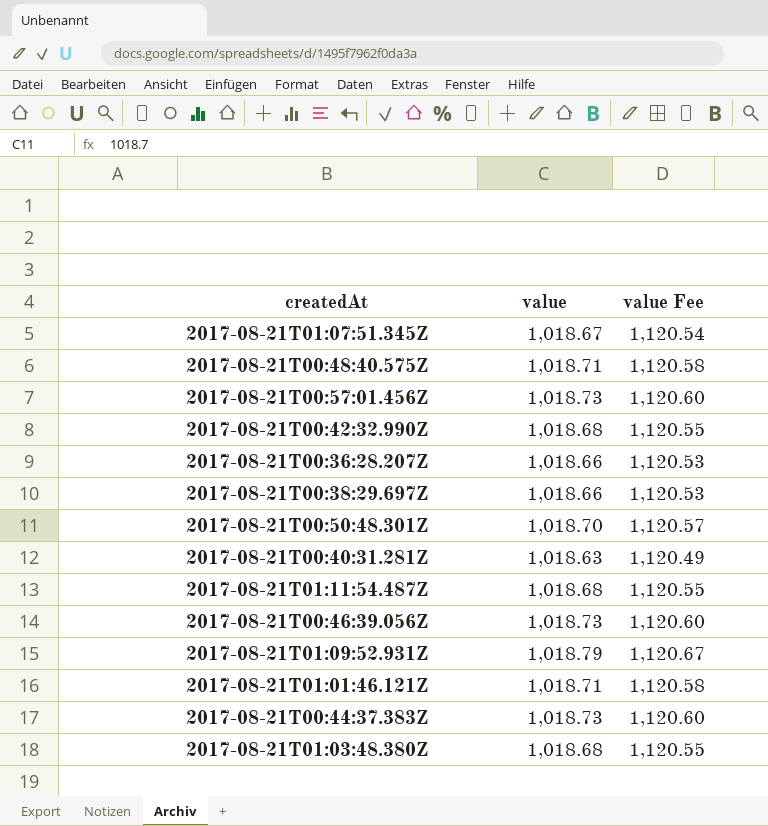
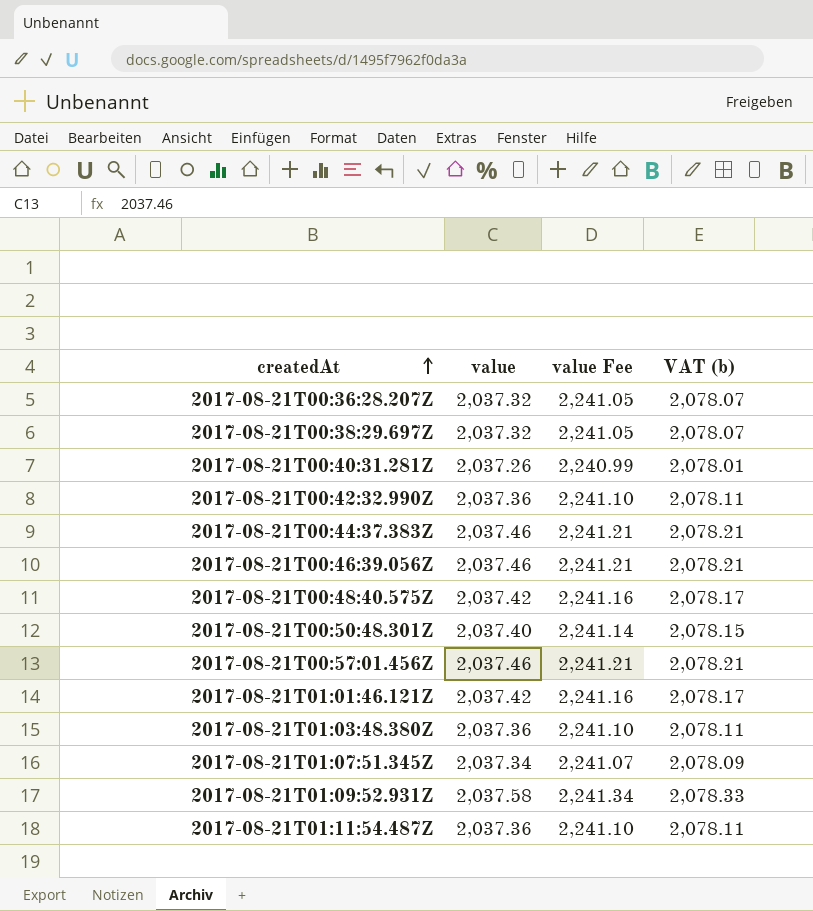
row order: none -> createdAt ascending
column VAT (b) | formula: none -> [value] * 1.02
2017-08-21T00:36:28.207Z | value: 1,018.66 -> 2,037.32
2017-08-21T00:36:28.207Z | value Fee: 1,120.53 -> 2,241.05
2017-08-21T00:38:29.697Z | value: 1,018.66 -> 2,037.32
2017-08-21T00:38:29.697Z | value Fee: 1,120.53 -> 2,241.05
2017-08-21T00:40:31.281Z | value: 1,018.63 -> 2,037.26
2017-08-21T00:40:31.281Z | value Fee: 1,120.49 -> 2,240.99
2017-08-21T00:42:32.990Z | value: 1,018.68 -> 2,037.36
2017-08-21T00:42:32.990Z | value Fee: 1,120.55 -> 2,241.10
2017-08-21T00:44:37.383Z | value: 1,018.73 -> 2,037.46
2017-08-21T00:44:37.383Z | value Fee: 1,120.60 -> 2,241.21
2017-08-21T00:46:39.056Z | value: 1,018.73 -> 2,037.46
2017-08-21T00:46:39.056Z | value Fee: 1,120.60 -> 2,241.21
2017-08-21T00:48:40.575Z | value: 1,018.71 -> 2,037.42
2017-08-21T00:48:40.575Z | value Fee: 1,120.58 -> 2,241.16
2017-08-21T00:50:48.301Z | value: 1,018.70 -> 2,037.40
2017-08-21T00:50:48.301Z | value Fee: 1,120.57 -> 2,241.14
2017-08-21T00:57:01.456Z | value: 1,018.73 -> 2,037.46
2017-08-21T00:57:01.456Z | value Fee: 1,120.60 -> 2,241.21
2017-08-21T01:01:46.121Z | value: 1,018.71 -> 2,037.42
2017-08-21T01:01:46.121Z | value Fee: 1,120.58 -> 2,241.16
2017-08-21T01:03:48.380Z | value: 1,018.68 -> 2,037.36
2017-08-21T01:03:48.380Z | value Fee: 1,120.55 -> 2,241.10
2017-08-21T01:07:51.345Z | value: 1,018.67 -> 2,037.34
2017-08-21T01:07:51.345Z | value Fee: 1,120.54 -> 2,241.07
2017-08-21T01:09:52.931Z | value: 1,018.79 -> 2,037.58
2017-08-21T01:09:52.931Z | value Fee: 1,120.67 -> 2,241.34
2017-08-21T01:11:54.487Z | value: 1,018.68 -> 2,037.36
2017-08-21T01:11:54.487Z | value Fee: 1,120.55 -> 2,241.10

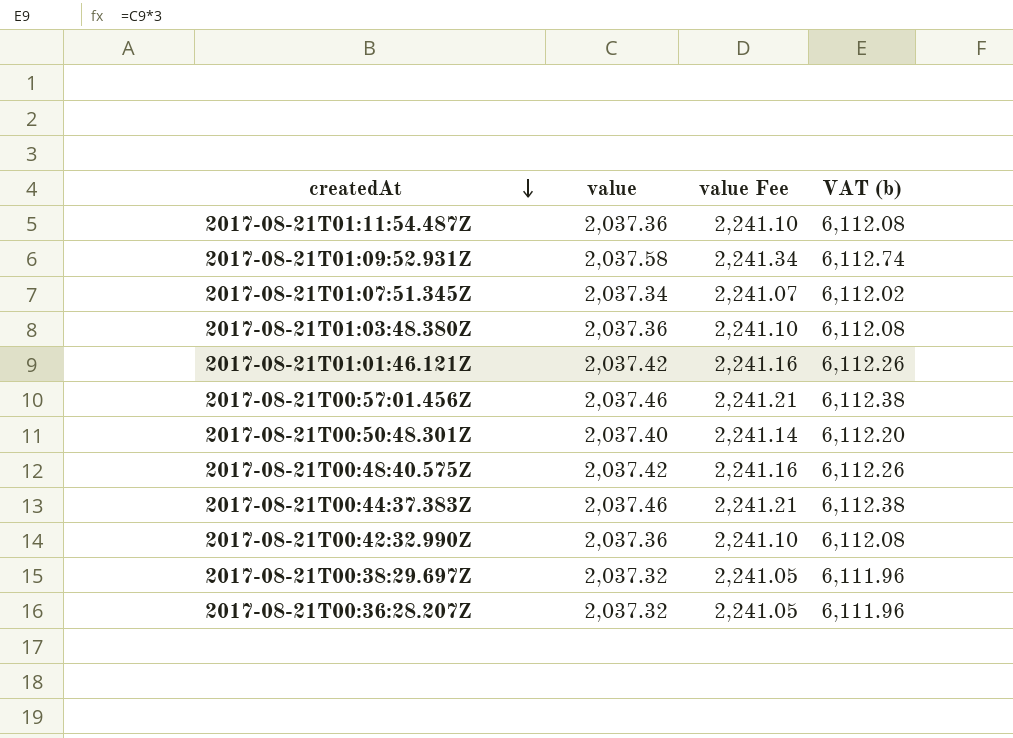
row order: createdAt ascending -> createdAt descending
column VAT (b) | formula: [value] * 1.02 -> [value] * 3
row 2017-08-21T00:40:31.281Z: 2,037.26 | 2,240.99 | 2,078.01 -> none
row 2017-08-21T00:46:39.056Z: 2,037.46 | 2,241.21 | 2,078.21 -> none

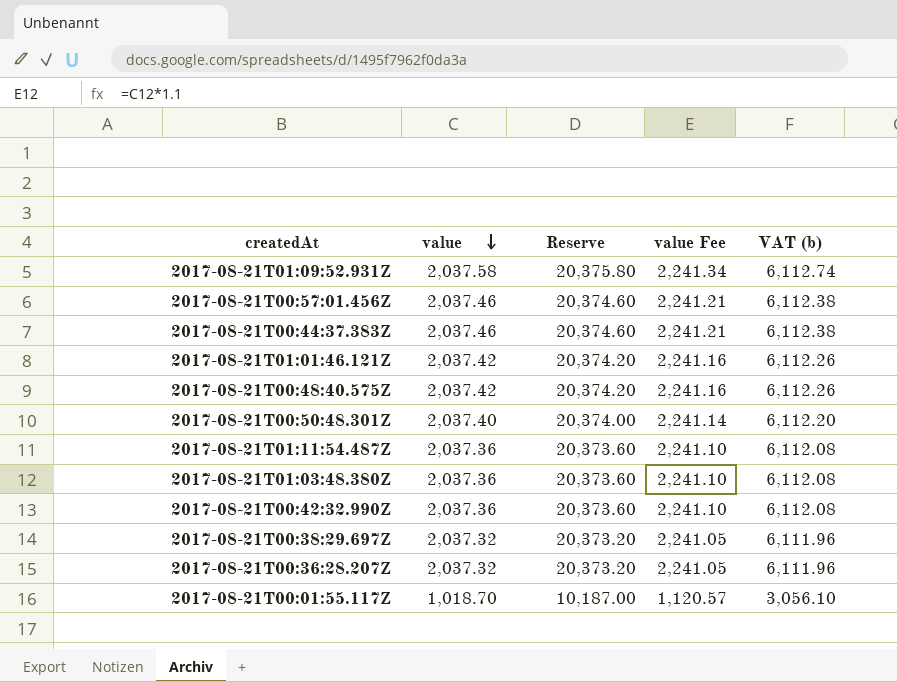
row order: createdAt descending -> value descending
column Reserve | formula: none -> [value] * 10
row 2017-08-21T01:07:51.345Z: 2,037.34 | 2,241.07 | 6,112.02 -> none
row 2017-08-21T00:01:55.117Z: none -> 1,018.70 | 10,187.00 | 1,120.57 | 3,056.10

